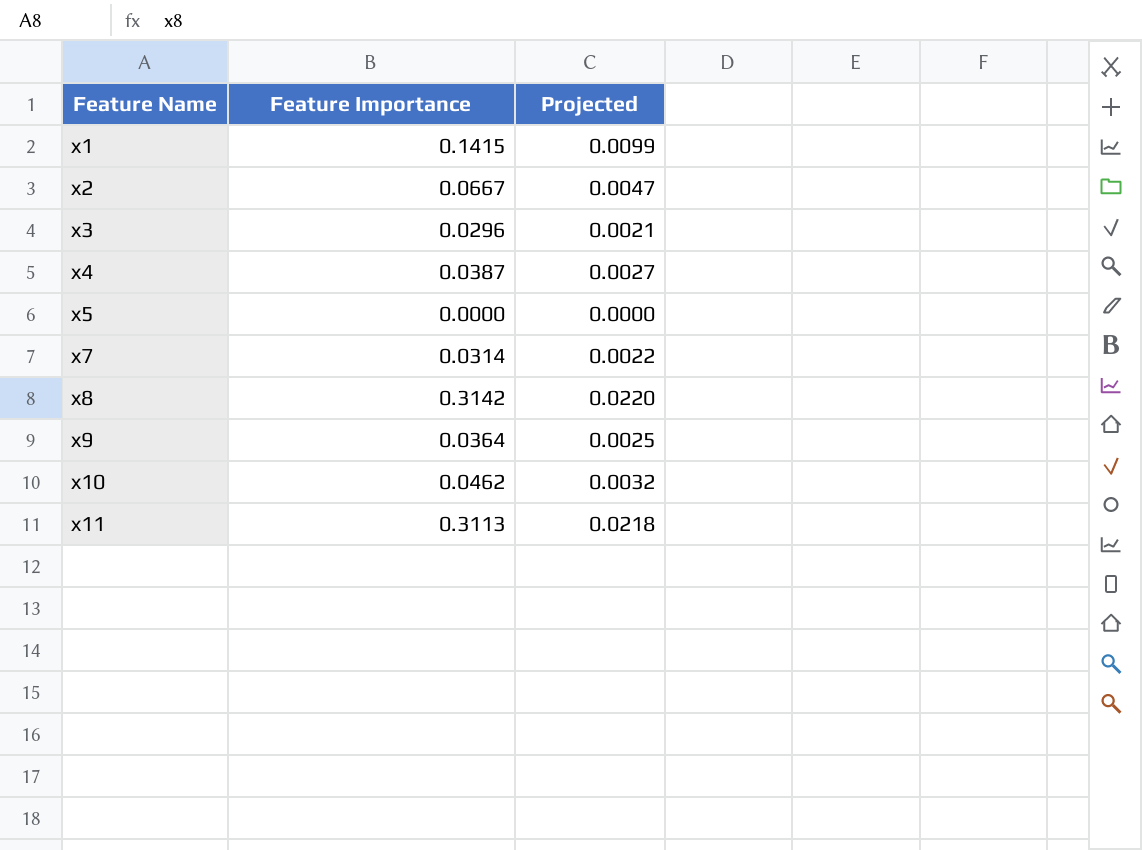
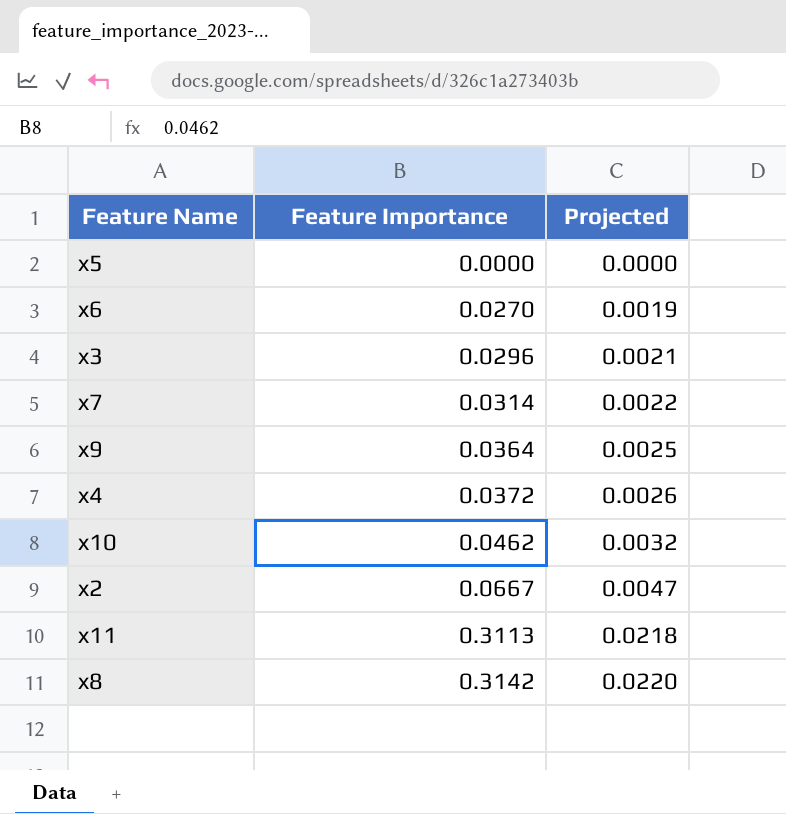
row order: Feature Name ascending -> Feature Importance ascending
row x1: 0.1415 | 0.0099 -> none
row x6: none -> 0.0270 | 0.0019
x4 | Feature Importance: 0.0387 -> 0.0372
x4 | Projected: 0.0027 -> 0.0026

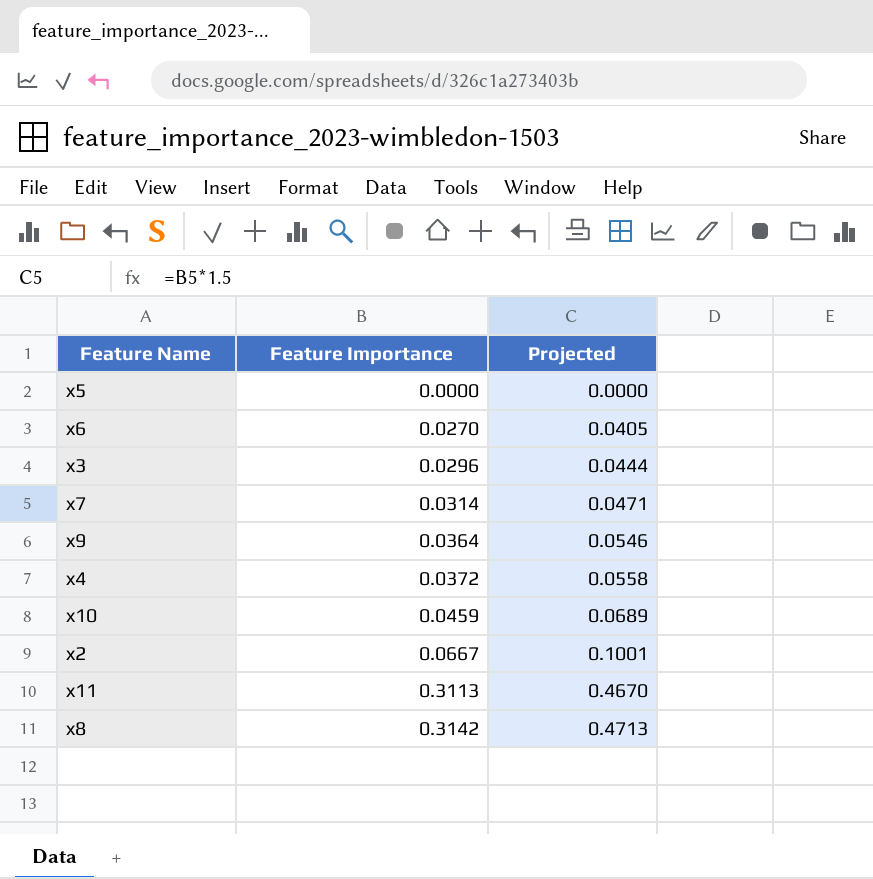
column Projected | formula: [Feature Importance] * 0.07 -> [Feature Importance] * 1.5
x10 | Feature Importance: 0.0462 -> 0.0459

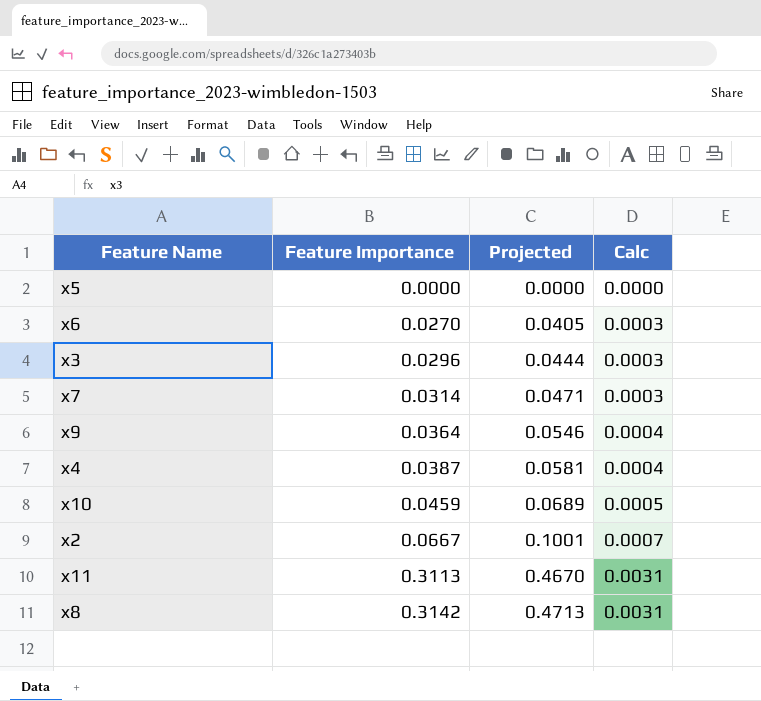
column Calc | formula: none -> [Feature Importance] * 0.01
x4 | Feature Importance: 0.0372 -> 0.0387
x4 | Projected: 0.0558 -> 0.0581

